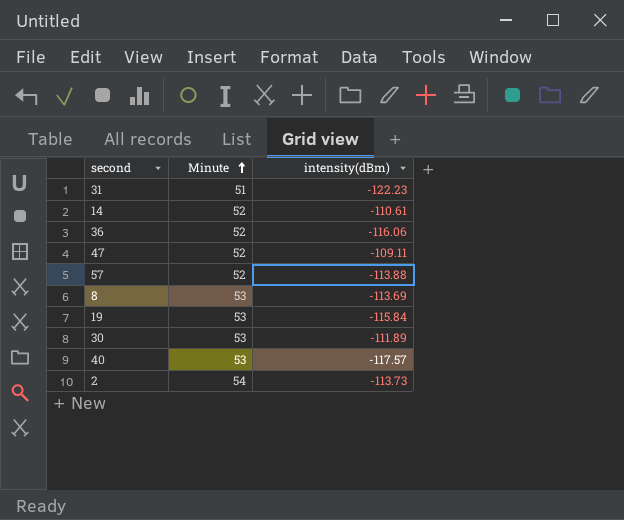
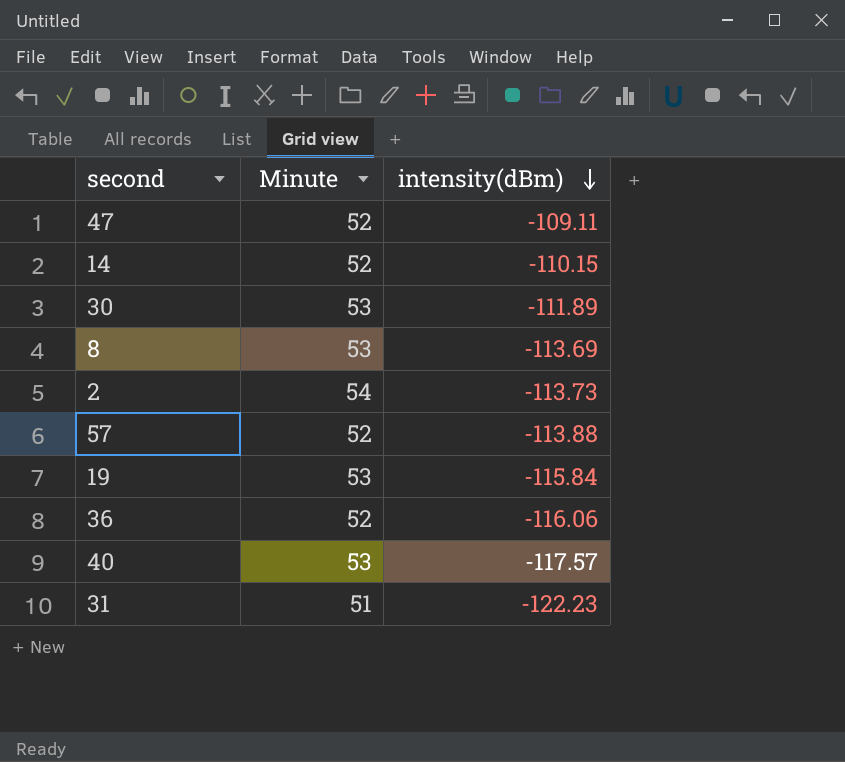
row order: Minute ascending -> intensity(dBm) descending
14 | intensity(dBm): -110.61 -> -110.15

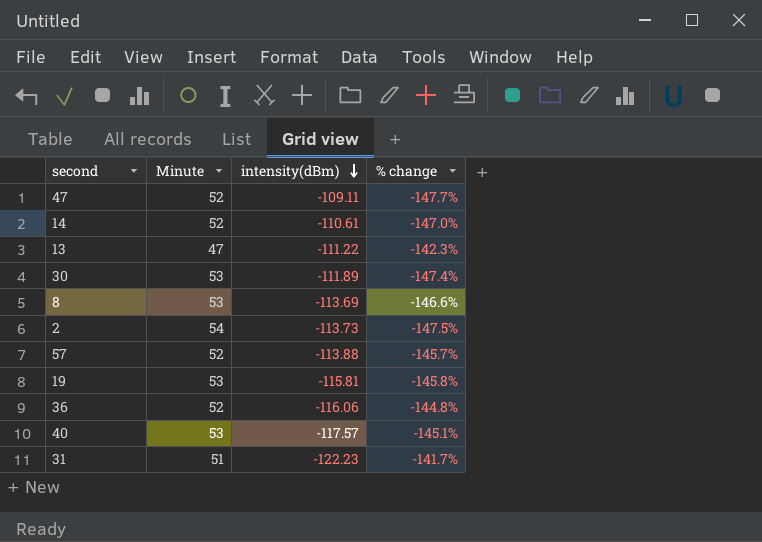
column % change | formula: none -> ([Minute] - [intensity(dBm)]) / [intensity(dBm)]
14 | intensity(dBm): -110.15 -> -110.61
row 13: none -> 47 | -111.22 | -142.3%
19 | intensity(dBm): -115.84 -> -115.81

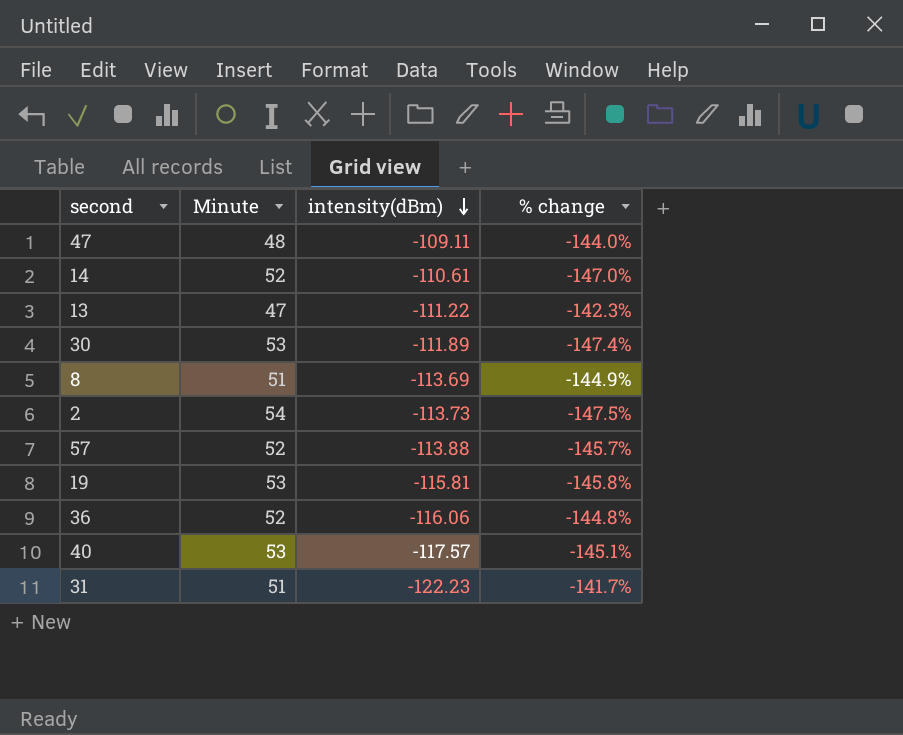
47 | Minute: 52 -> 48
47 | % change: -147.7% -> -144.0%
8 | Minute: 53 -> 51
8 | % change: -146.6% -> -144.9%

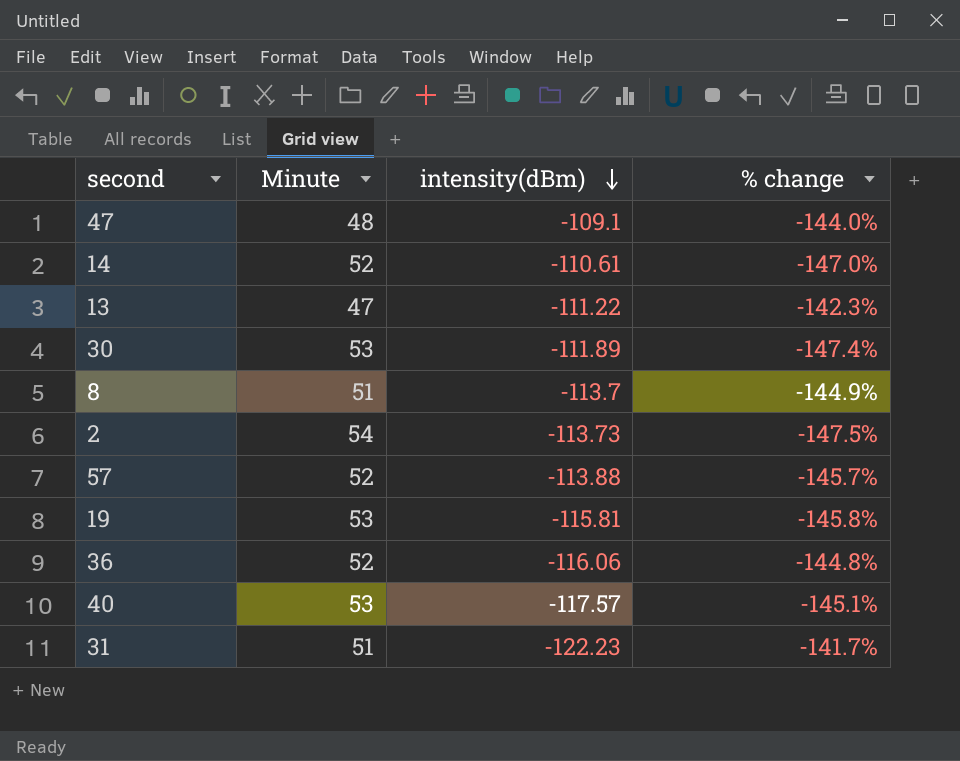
47 | intensity(dBm): -109.11 -> -109.1
8 | intensity(dBm): -113.69 -> -113.7

